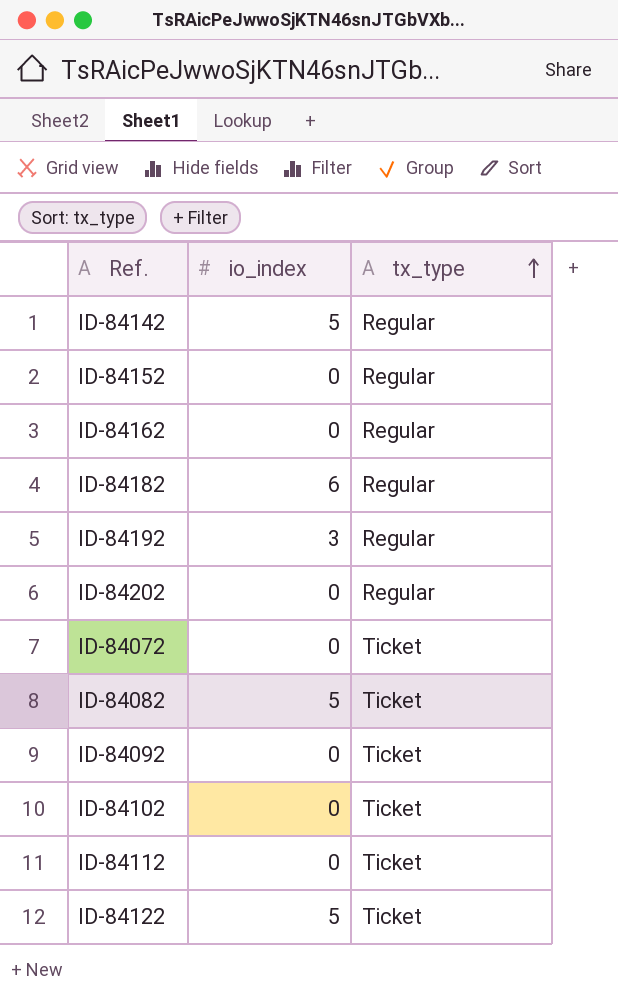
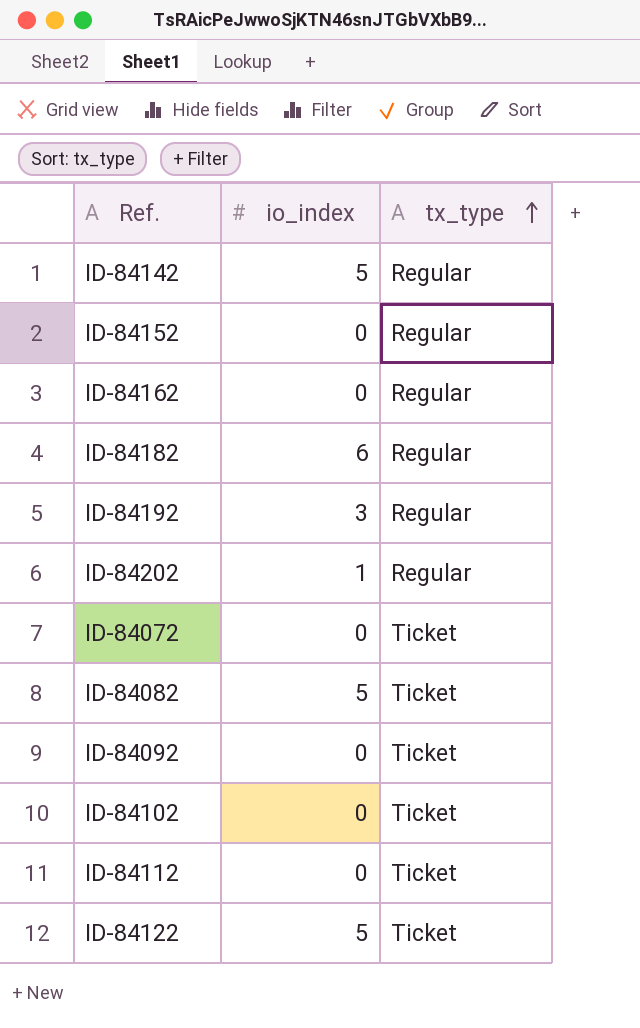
ID-84202 | io_index: 0 -> 1

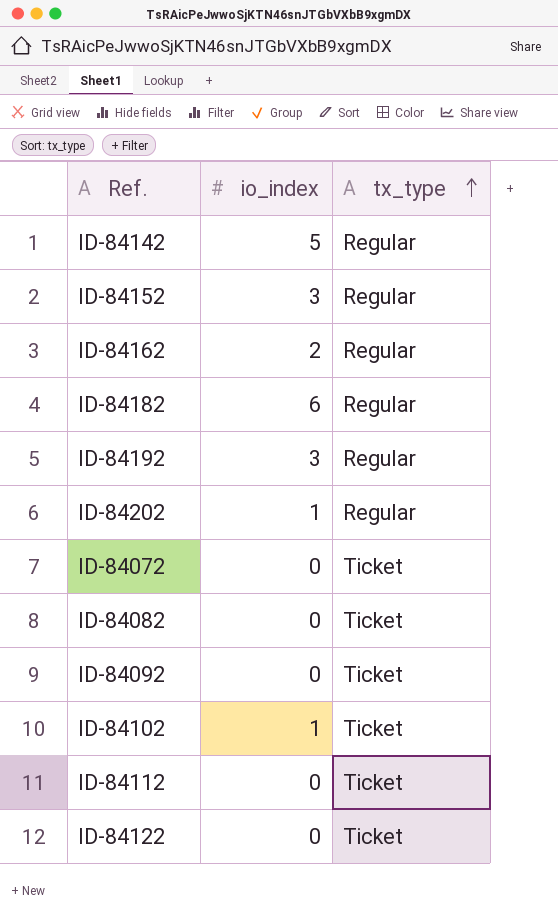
ID-84152 | io_index: 0 -> 3
ID-84162 | io_index: 0 -> 2
ID-84082 | io_index: 5 -> 0
ID-84102 | io_index: 0 -> 1
ID-84122 | io_index: 5 -> 0

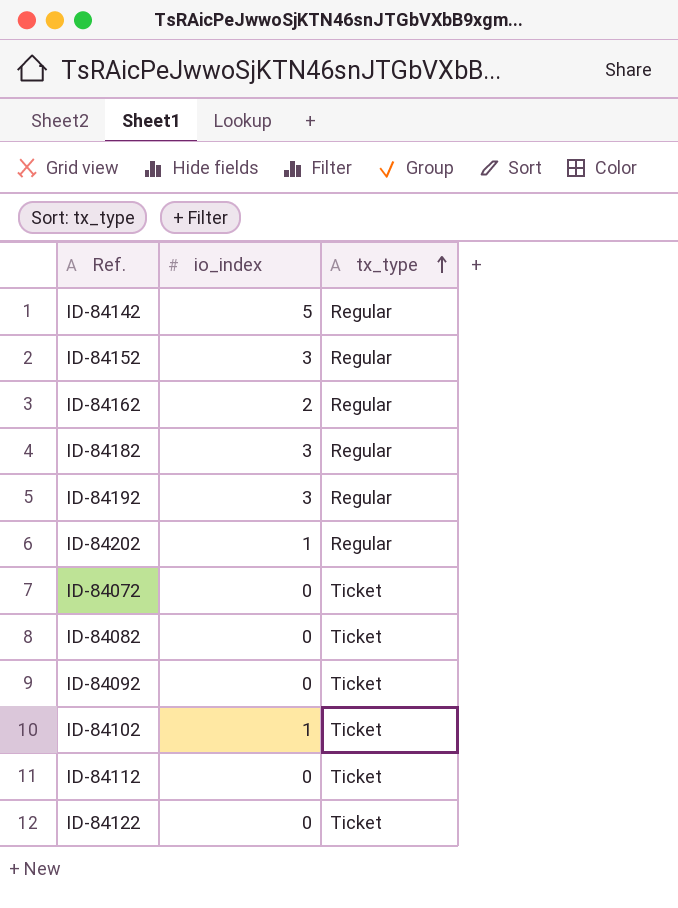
ID-84182 | io_index: 6 -> 3

